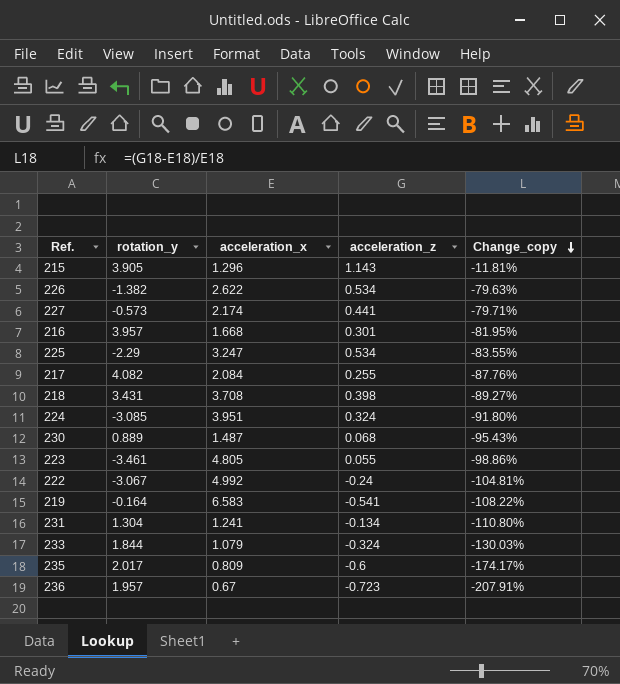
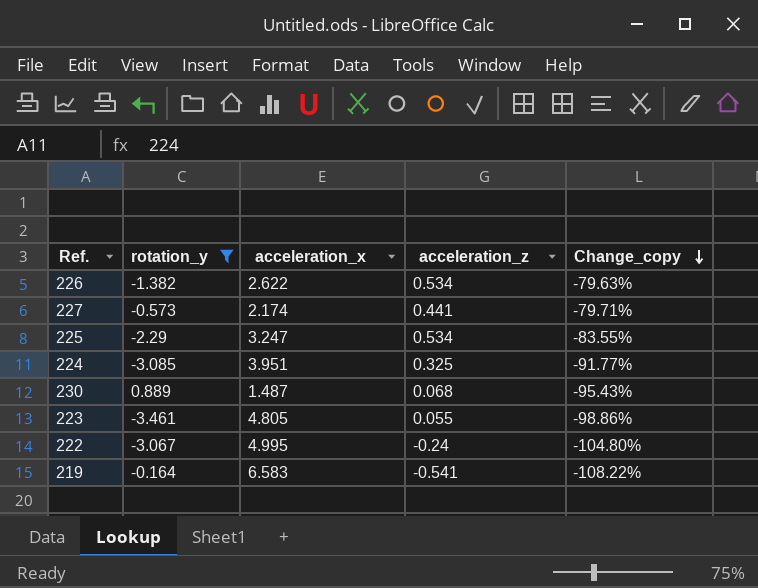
filter: none -> rotation_y <= 0.889
224 | acceleration_z: 0.324 -> 0.325
224 | Change_copy: -91.80% -> -91.77%
222 | acceleration_x: 4.992 -> 4.995
222 | Change_copy: -104.81% -> -104.80%

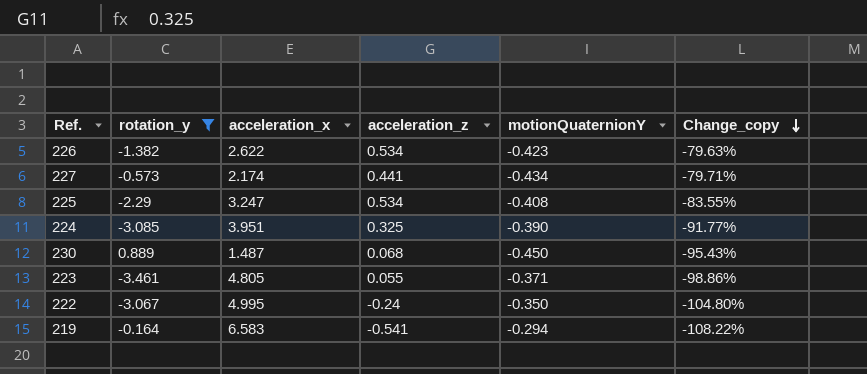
column motionQuaternionY | position: none -> 5

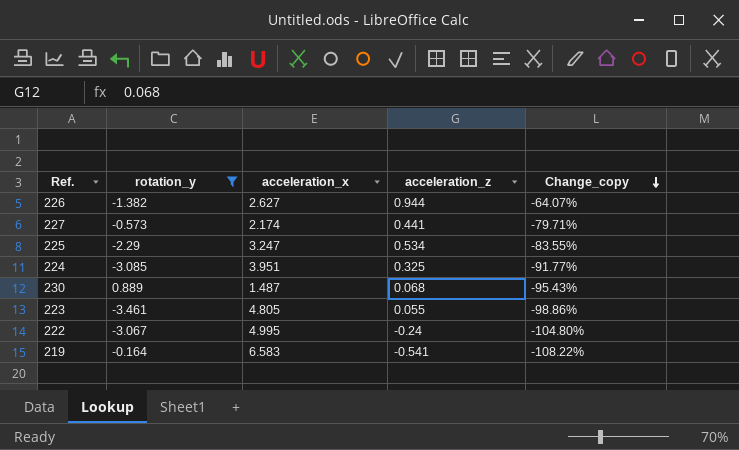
column motionQuaternionY | position: 5 -> none
226 | acceleration_x: 2.622 -> 2.627
226 | acceleration_z: 0.534 -> 0.944
226 | Change_copy: -79.63% -> -64.07%

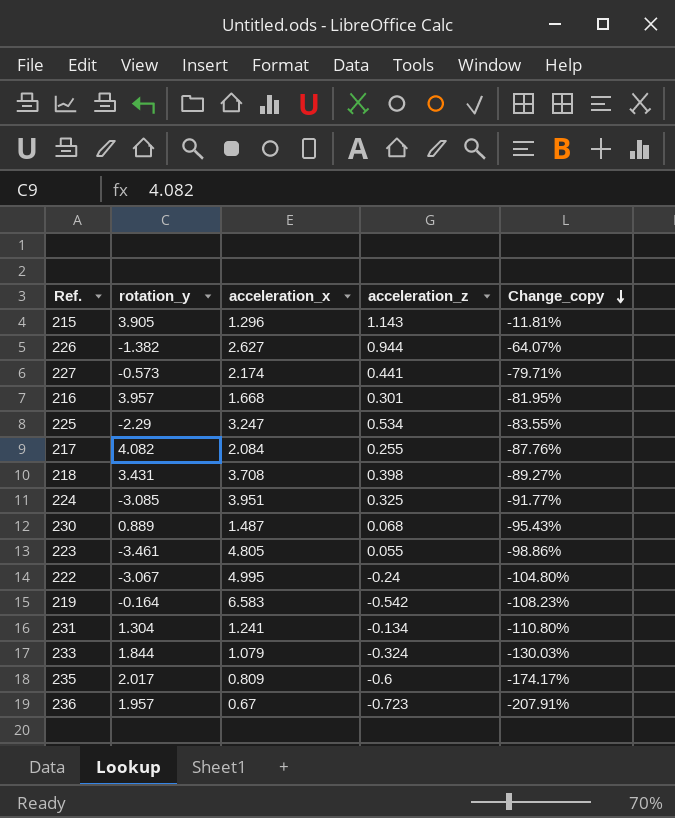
filter: rotation_y <= 0.889 -> none
219 | acceleration_z: -0.541 -> -0.542
219 | Change_copy: -108.22% -> -108.23%

